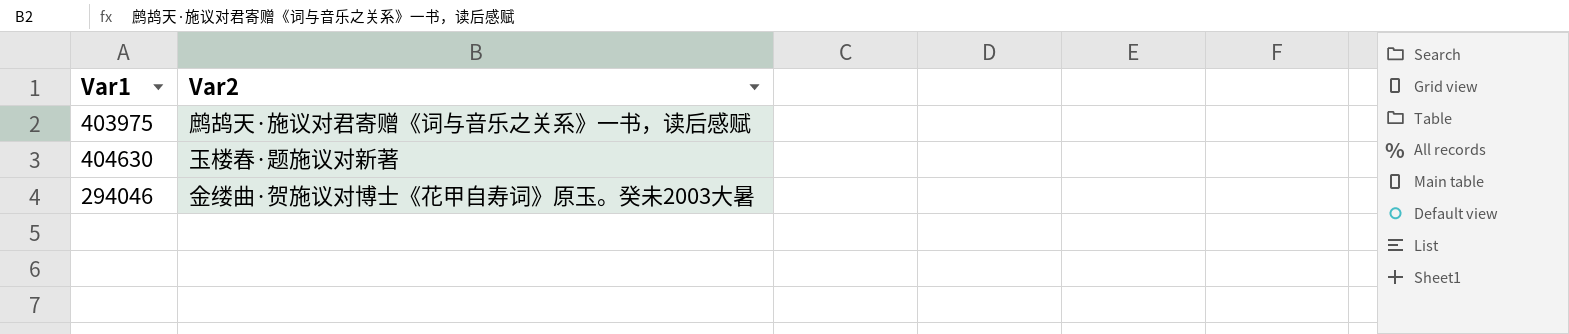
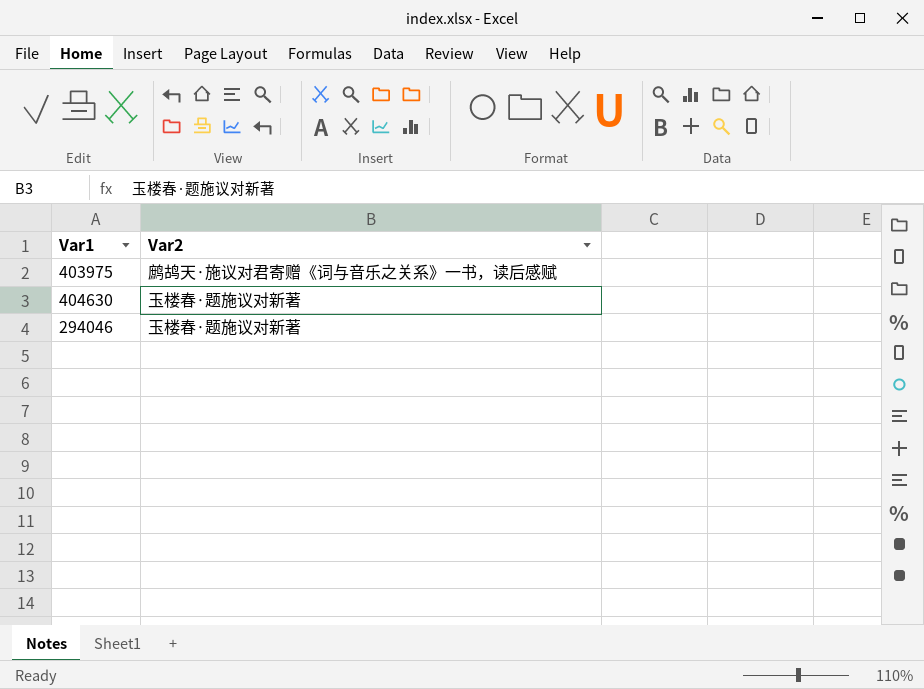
294046 | Var2: 金缕曲·贺施议对博士《花甲自寿词》原玉。癸未2003大暑 -> 玉楼春·题施议对新著

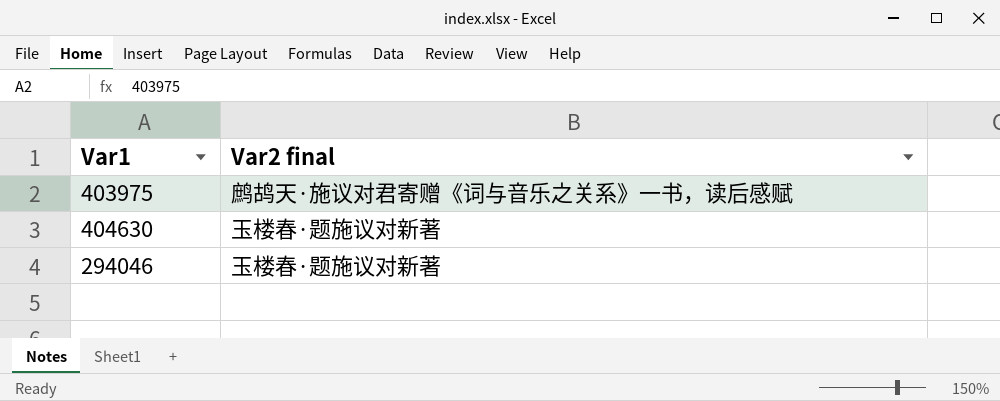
column name: Var2 -> Var2 final

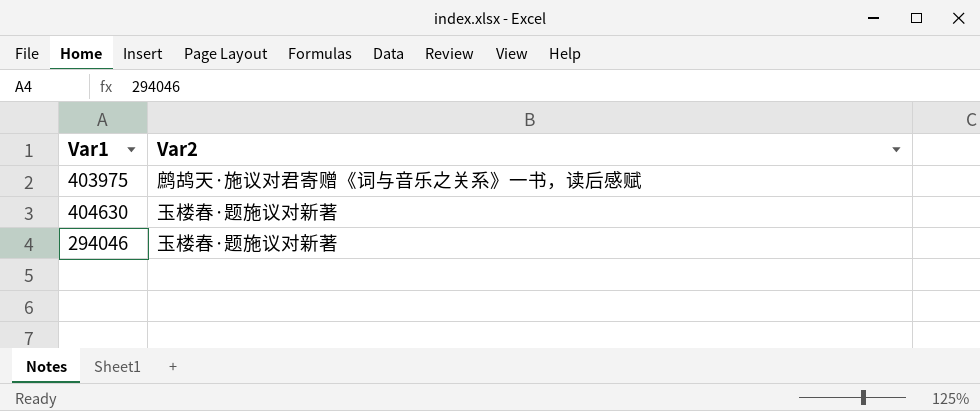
column name: Var2 final -> Var2

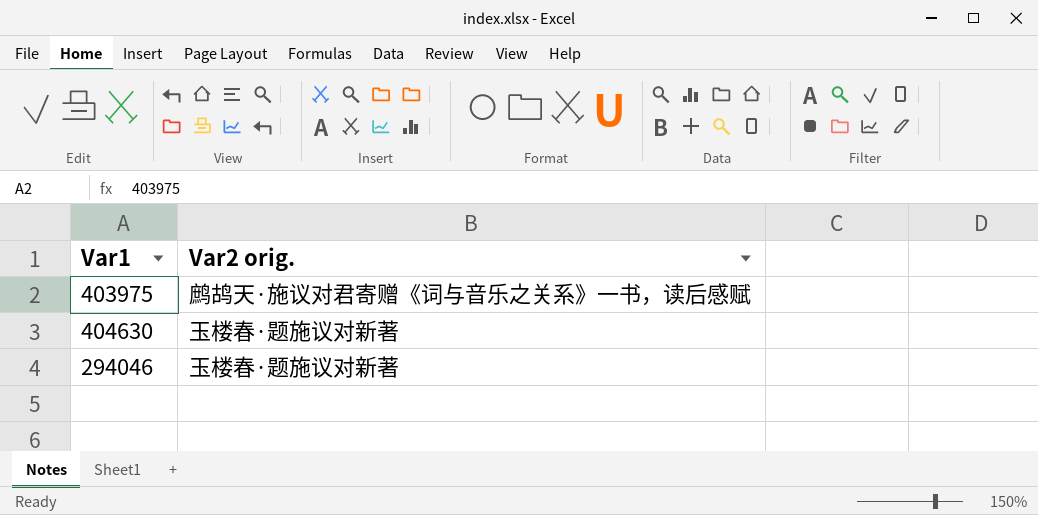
column name: Var2 -> Var2 orig.

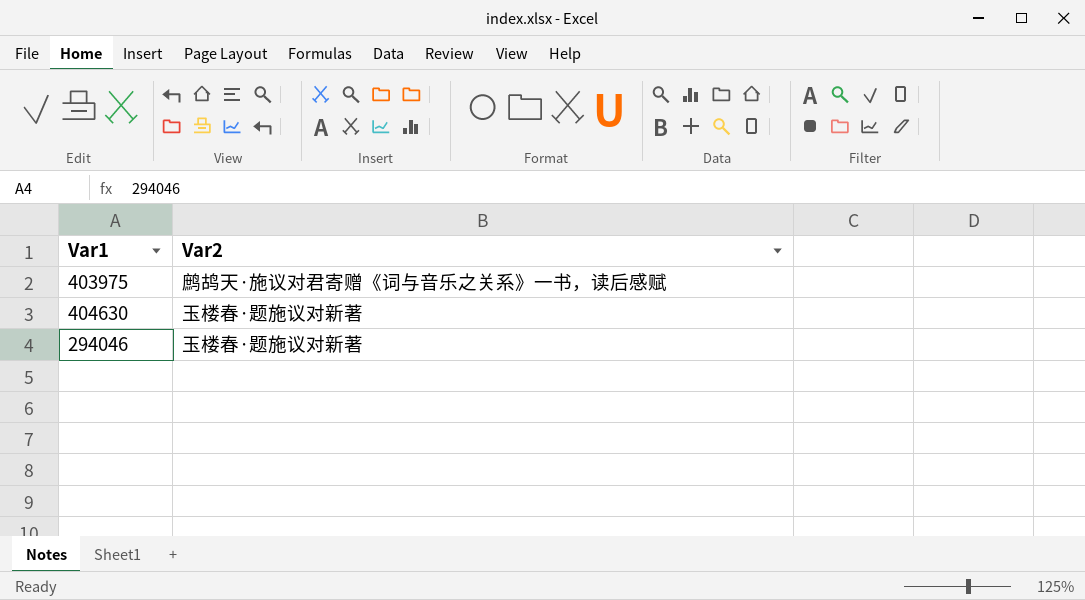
column name: Var2 orig. -> Var2

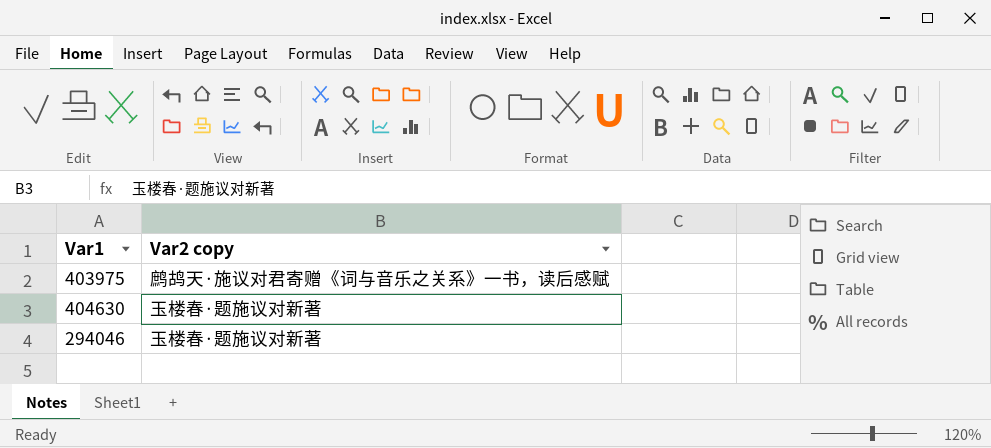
column name: Var2 -> Var2 copy

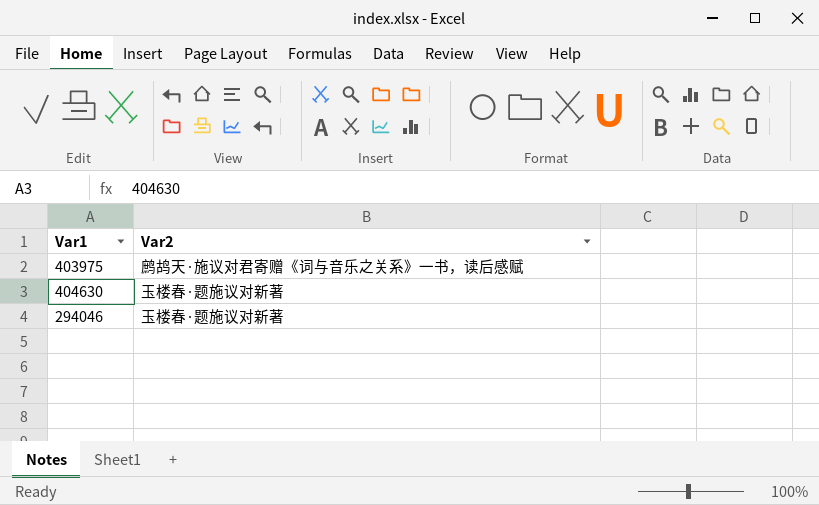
column name: Var2 copy -> Var2

